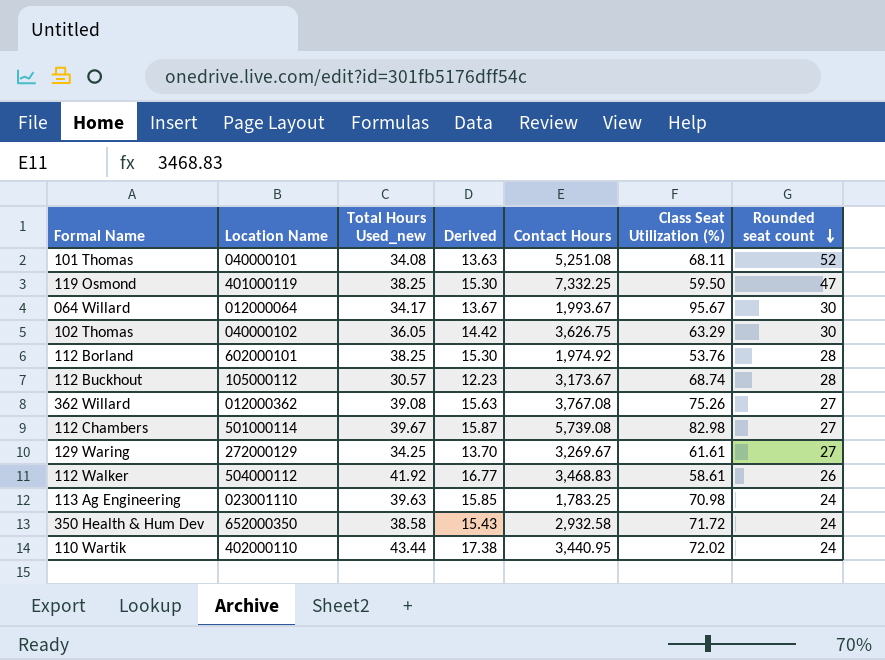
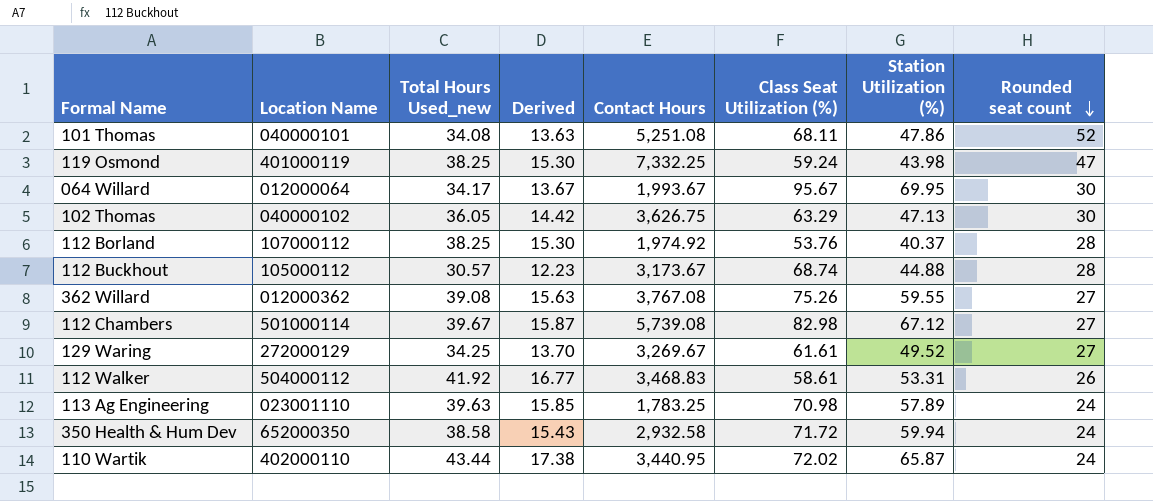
column Station Utilization (%) | position: none -> 7
119 Osmond | Class Seat Utilization (%): 59.50 -> 59.24
112 Borland | Location Name: 602000101 -> 107000112

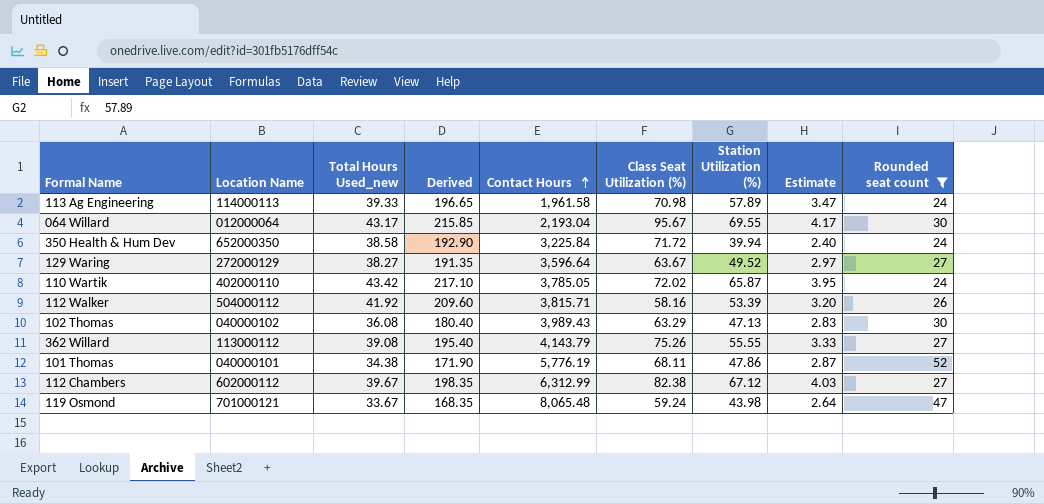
filter: none -> Rounded seat count != 28
row order: Rounded seat count descending -> Contact Hours ascending
column Derived | formula: [Total Hours Used_new] * 0.4 -> [Total Hours Used_new] * 5
column Estimate | formula: none -> [Station Utilization (%)] * 0.06
113 Ag Engineering | Location Name: 023001110 -> 114000113
113 Ag Engineering | Total Hours Used_new: 39.63 -> 39.33
113 Ag Engineering | Contact Hours: 1,783.25 -> 1,961.58
064 Willard | Total Hours Used_new: 34.17 -> 43.17
064 Willard | Contact Hours: 1,993.67 -> 2,193.04
064 Willard | Station Utilization (%): 69.95 -> 69.55
350 Health & Hum Dev | Contact Hours: 2,932.58 -> 3,225.84
350 Health & Hum Dev | Station Utilization (%): 59.94 -> 39.94
129 Waring | Total Hours Used_new: 34.25 -> 38.27
129 Waring | Contact Hours: 3,269.67 -> 3,596.64
129 Waring | Class Seat Utilization (%): 61.61 -> 63.67
110 Wartik | Total Hours Used_new: 43.44 -> 43.42
110 Wartik | Contact Hours: 3,440.95 -> 3,785.05
112 Walker | Contact Hours: 3,468.83 -> 3,815.71
112 Walker | Class Seat Utilization (%): 58.61 -> 58.16
112 Walker | Station Utilization (%): 53.31 -> 53.39
102 Thomas | Total Hours Used_new: 36.05 -> 36.08
102 Thomas | Contact Hours: 3,626.75 -> 3,989.43
362 Willard | Location Name: 012000362 -> 113000112
362 Willard | Contact Hours: 3,767.08 -> 4,143.79
362 Willard | Station Utilization (%): 59.55 -> 55.55
101 Thomas | Total Hours Used_new: 34.08 -> 34.38
101 Thomas | Contact Hours: 5,251.08 -> 5,776.19
112 Chambers | Location Name: 501000114 -> 602000112
112 Chambers | Contact Hours: 5,739.08 -> 6,312.99
112 Chambers | Class Seat Utilization (%): 82.98 -> 82.38
119 Osmond | Location Name: 401000119 -> 701000121
119 Osmond | Total Hours Used_new: 38.25 -> 33.67
119 Osmond | Contact Hours: 7,332.25 -> 8,065.48

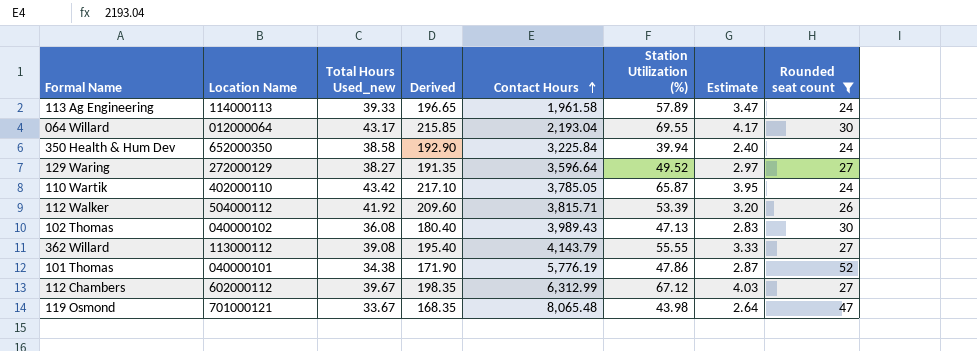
column Class Seat Utilization (%) | position: 6 -> none

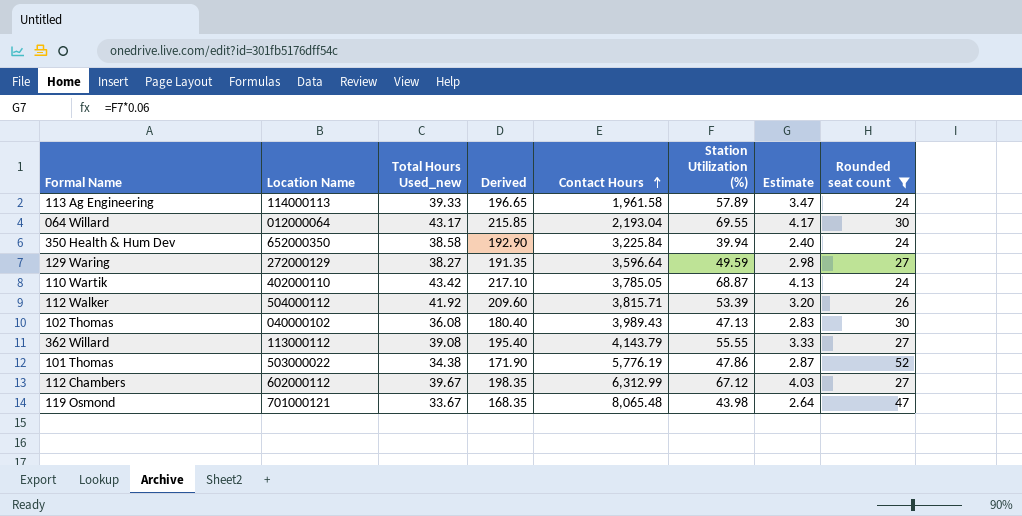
129 Waring | Station Utilization (%): 49.52 -> 49.59
129 Waring | Estimate: 2.97 -> 2.98
110 Wartik | Station Utilization (%): 65.87 -> 68.87
110 Wartik | Estimate: 3.95 -> 4.13
101 Thomas | Location Name: 040000101 -> 503000022

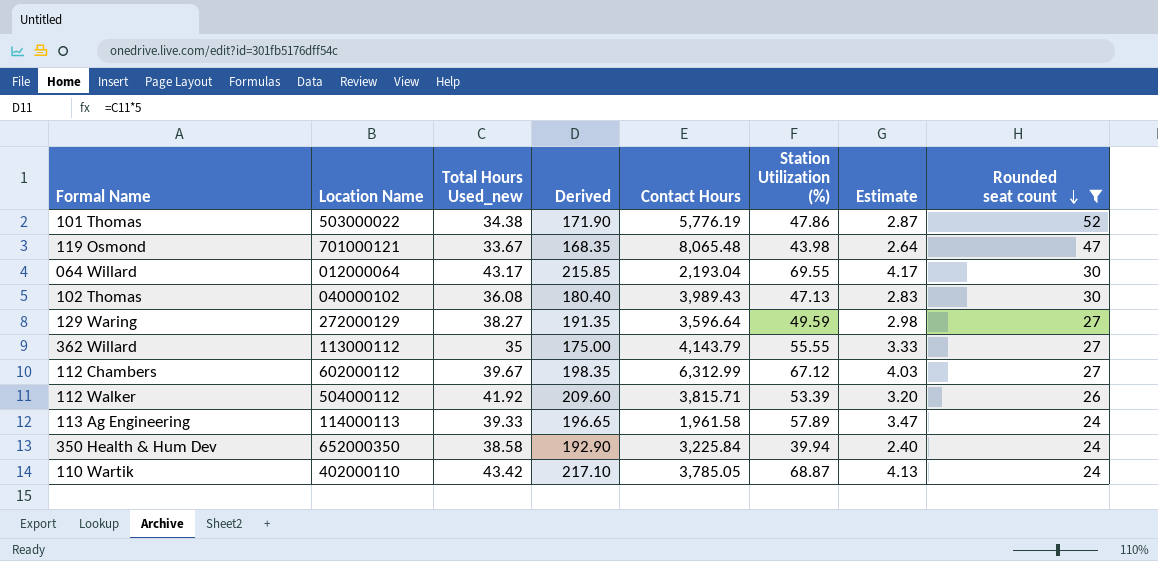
row order: Contact Hours ascending -> Rounded seat count descending
362 Willard | Total Hours Used_new: 39.08 -> 35
362 Willard | Derived: 195.40 -> 175.00

